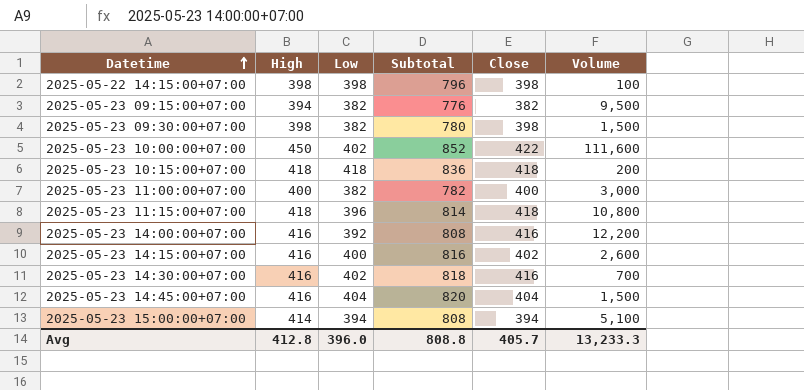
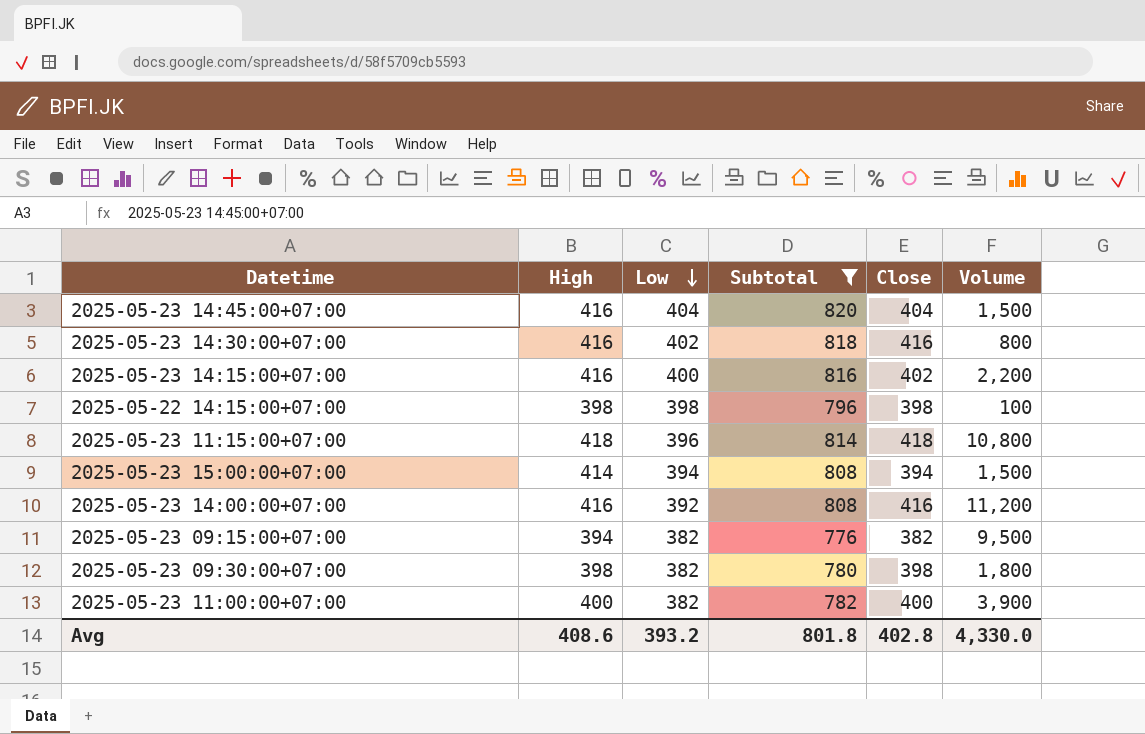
filter: none -> Subtotal <= 820
row order: Datetime ascending -> Low descending
2025-05-23 14:30:00+07:00 | Volume: 700 -> 800
2025-05-23 14:15:00+07:00 | Volume: 2,600 -> 2,200
2025-05-23 15:00:00+07:00 | Volume: 5,100 -> 1,500
2025-05-23 14:00:00+07:00 | Volume: 12,200 -> 11,200
2025-05-23 09:30:00+07:00 | Volume: 1,500 -> 1,800
2025-05-23 11:00:00+07:00 | Volume: 3,000 -> 3,900
Avg | High: 412.8 -> 408.6
Avg | Low: 396.0 -> 393.2
Avg | Subtotal: 808.8 -> 801.8
Avg | Close: 405.7 -> 402.8
Avg | Volume: 13,233.3 -> 4,330.0

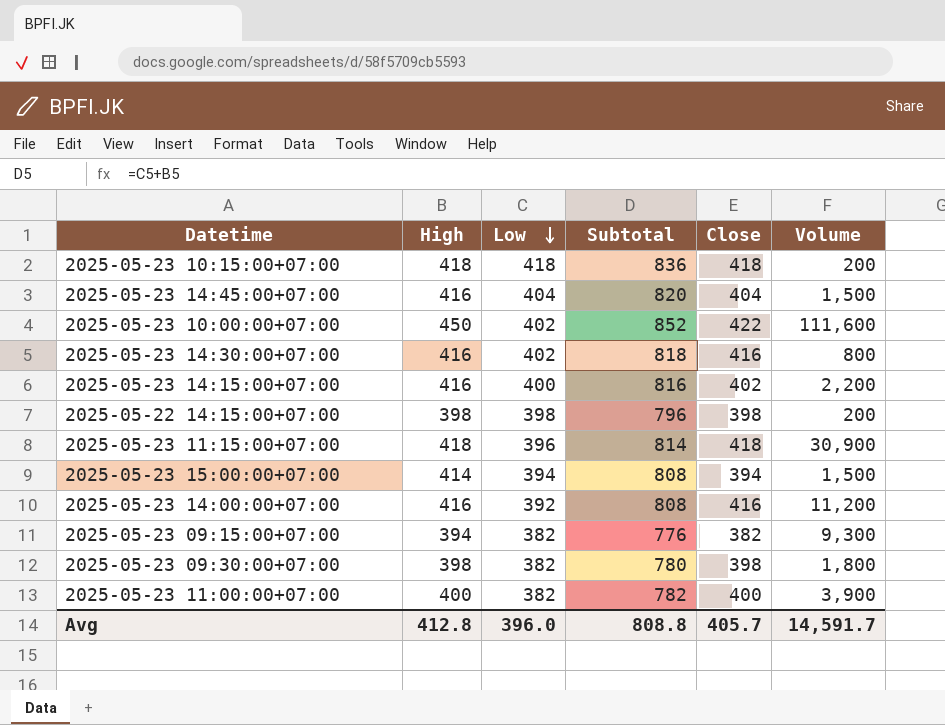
filter: Subtotal <= 820 -> none
2025-05-22 14:15:00+07:00 | Volume: 100 -> 200
2025-05-23 11:15:00+07:00 | Volume: 10,800 -> 30,900
2025-05-23 09:15:00+07:00 | Volume: 9,500 -> 9,300
Avg | High: 408.6 -> 412.8
Avg | Low: 393.2 -> 396.0
Avg | Subtotal: 801.8 -> 808.8
Avg | Close: 402.8 -> 405.7
Avg | Volume: 4,330.0 -> 14,591.7

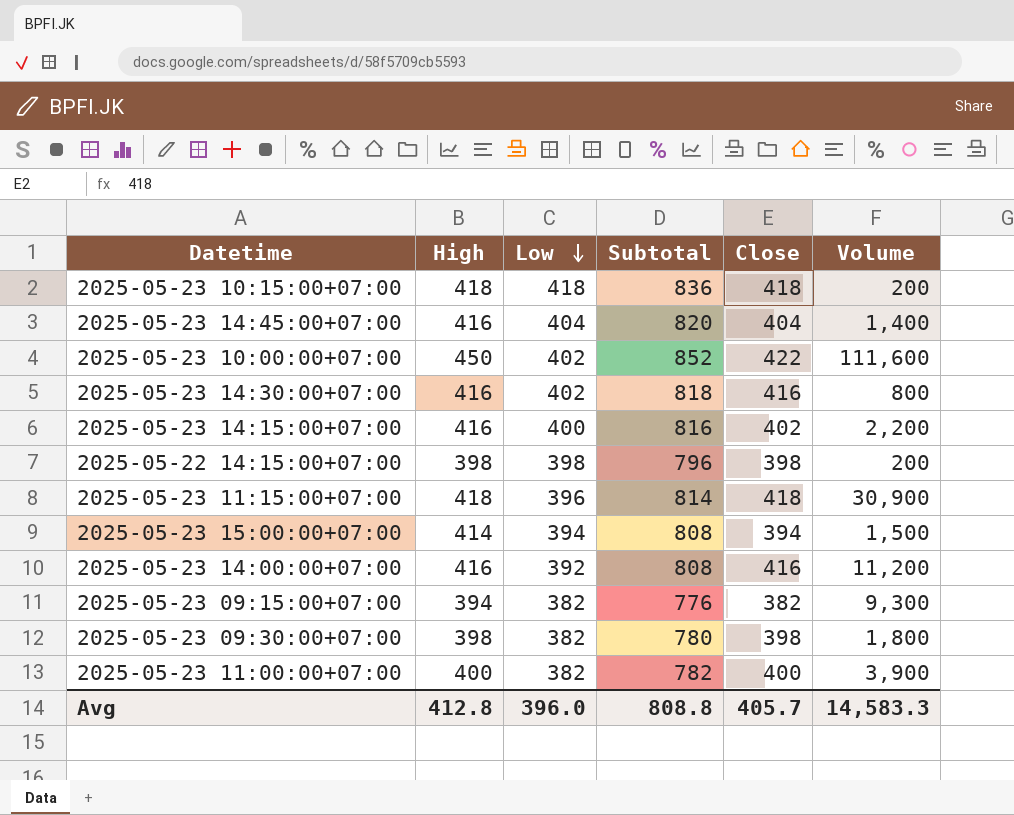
2025-05-23 14:45:00+07:00 | Volume: 1,500 -> 1,400
Avg | Volume: 14,591.7 -> 14,583.3

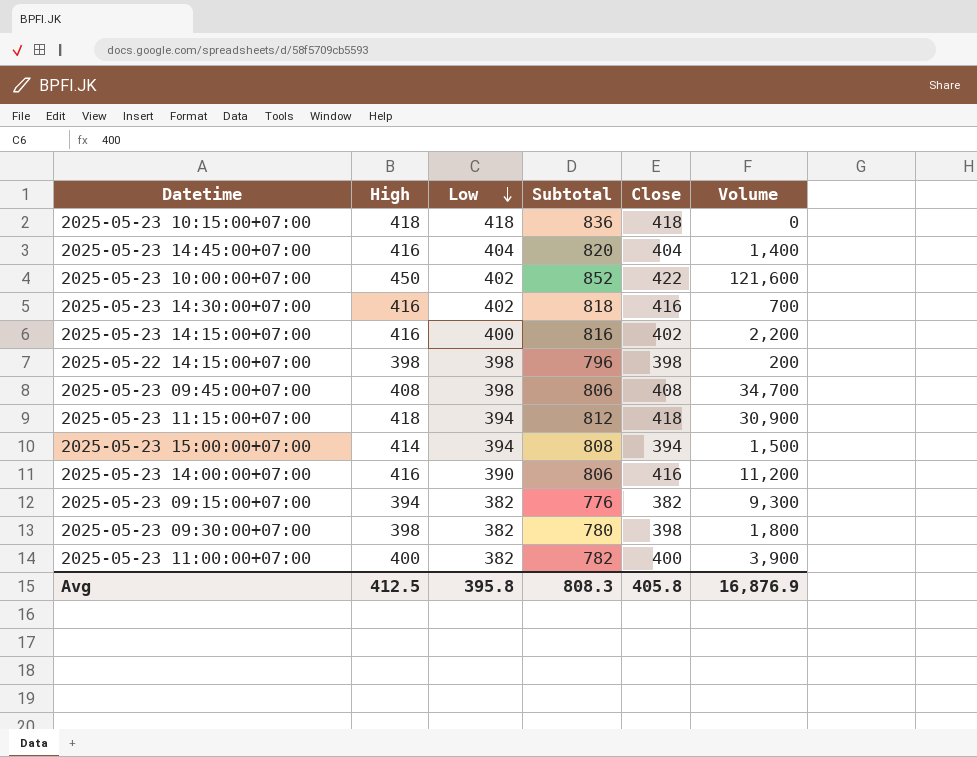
2025-05-23 10:15:00+07:00 | Volume: 200 -> 0
2025-05-23 10:00:00+07:00 | Volume: 111,600 -> 121,600
2025-05-23 14:30:00+07:00 | Volume: 800 -> 700
row 2025-05-23 09:45:00+07:00: none -> 408 | 398 | 806 | 408 | 34,700
2025-05-23 11:15:00+07:00 | Low: 396 -> 394
2025-05-23 11:15:00+07:00 | Subtotal: 814 -> 812
2025-05-23 14:00:00+07:00 | Low: 392 -> 390
2025-05-23 14:00:00+07:00 | Subtotal: 808 -> 806
Avg | High: 412.8 -> 412.5
Avg | Low: 396.0 -> 395.8
Avg | Subtotal: 808.8 -> 808.3
Avg | Close: 405.7 -> 405.8
Avg | Volume: 14,583.3 -> 16,876.9

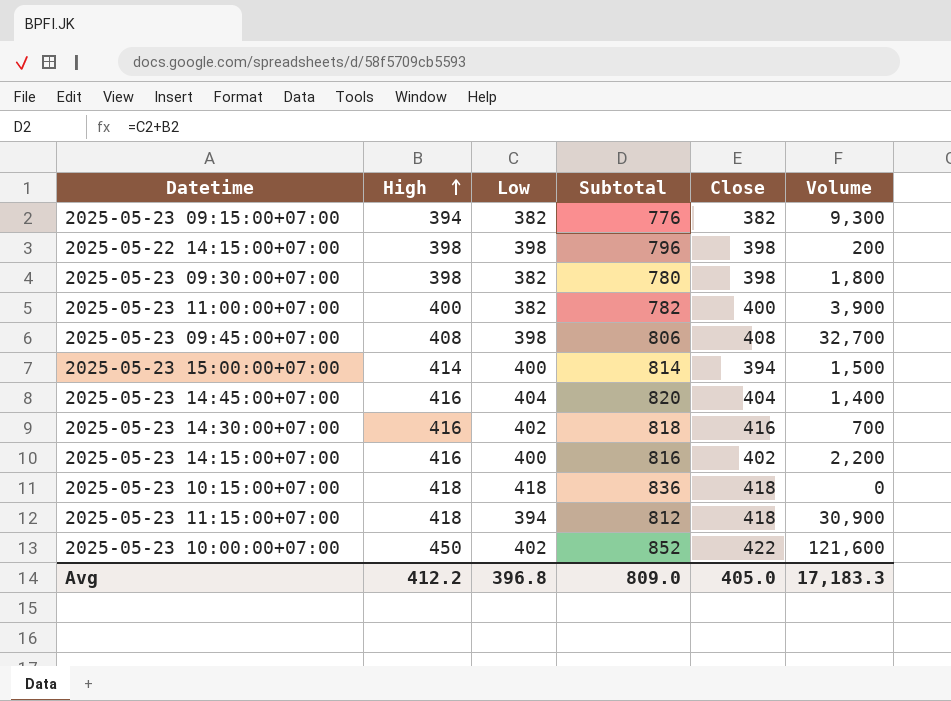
row order: Low descending -> High ascending
row 2025-05-23 14:00:00+07:00: 416 | 390 | 806 | 416 | 11,200 -> none
2025-05-23 09:45:00+07:00 | Volume: 34,700 -> 32,700
2025-05-23 15:00:00+07:00 | Low: 394 -> 400
2025-05-23 15:00:00+07:00 | Subtotal: 808 -> 814
Avg | High: 412.5 -> 412.2
Avg | Low: 395.8 -> 396.8
Avg | Subtotal: 808.3 -> 809.0
Avg | Close: 405.8 -> 405.0
Avg | Volume: 16,876.9 -> 17,183.3

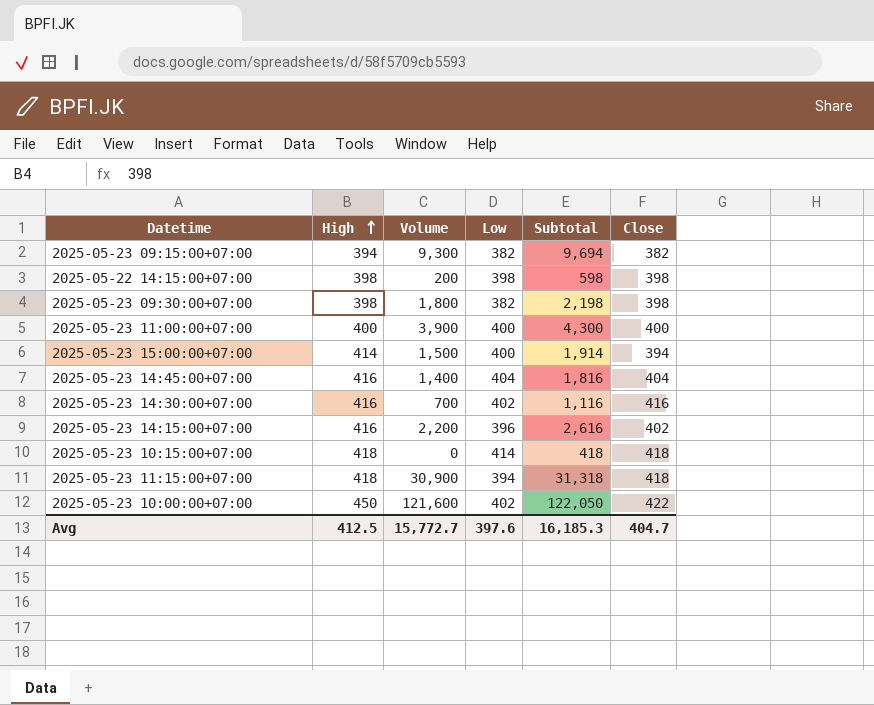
column Volume | position: 6 -> 3
column Subtotal | formula: [High] + [Low] -> [High] + [Volume]
row 2025-05-23 09:45:00+07:00: 408 | 398 | 806 | 408 | 32,700 -> none
2025-05-23 11:00:00+07:00 | Low: 382 -> 400
2025-05-23 14:15:00+07:00 | Low: 400 -> 396
2025-05-23 10:15:00+07:00 | Low: 418 -> 414
Avg | High: 412.2 -> 412.5
Avg | Volume: 17,183.3 -> 15,772.7
Avg | Low: 396.8 -> 397.6
Avg | Subtotal: 809.0 -> 16,185.3
Avg | Close: 405.0 -> 404.7

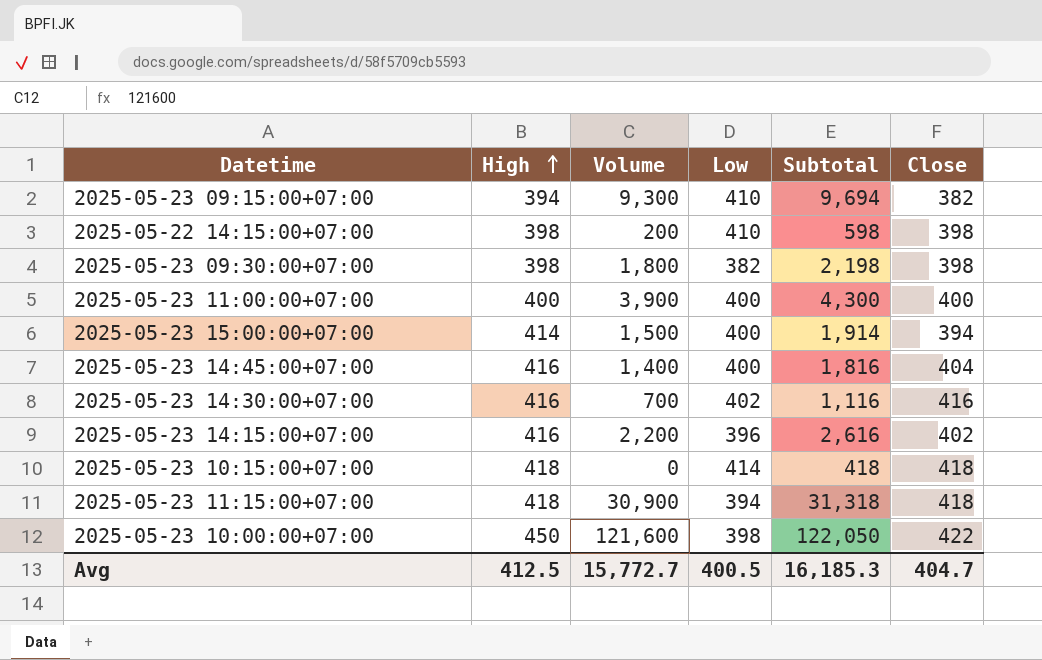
2025-05-23 09:15:00+07:00 | Low: 382 -> 410
2025-05-22 14:15:00+07:00 | Low: 398 -> 410
2025-05-23 14:45:00+07:00 | Low: 404 -> 400
2025-05-23 10:00:00+07:00 | Low: 402 -> 398
Avg | Low: 397.6 -> 400.5

